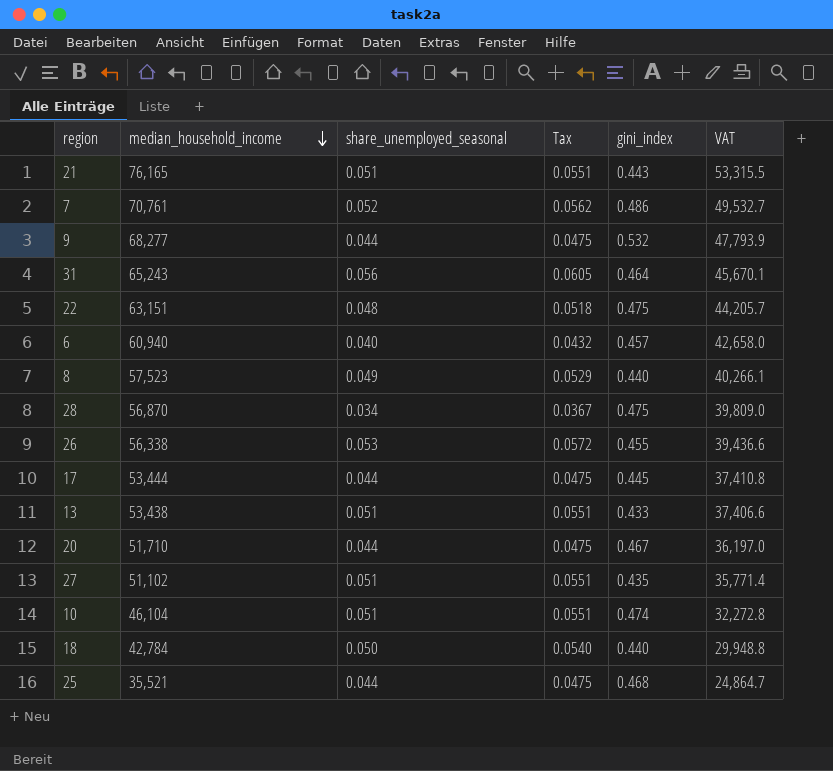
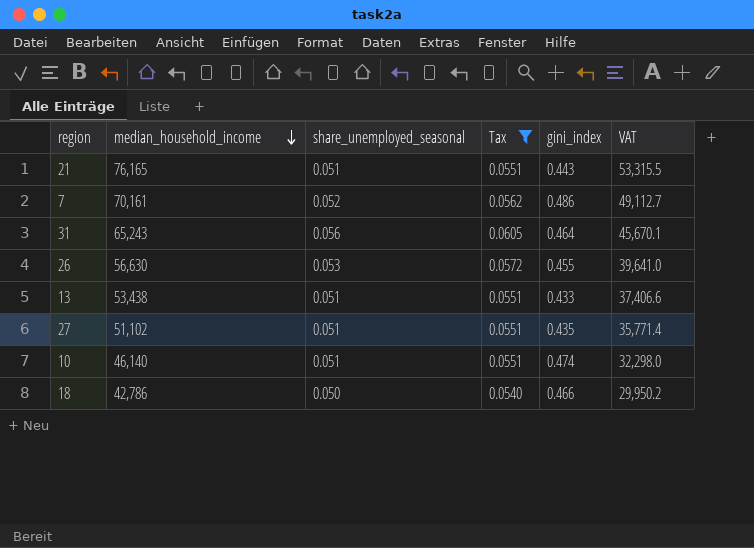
filter: none -> Tax >= 0.0540
7 | median_household_income: 70,761 -> 70,161
7 | VAT: 49,532.7 -> 49,112.7
26 | median_household_income: 56,338 -> 56,630
26 | VAT: 39,436.6 -> 39,641.0
10 | median_household_income: 46,104 -> 46,140
10 | VAT: 32,272.8 -> 32,298.0
18 | median_household_income: 42,784 -> 42,786
18 | gini_index: 0.440 -> 0.466
18 | VAT: 29,948.8 -> 29,950.2

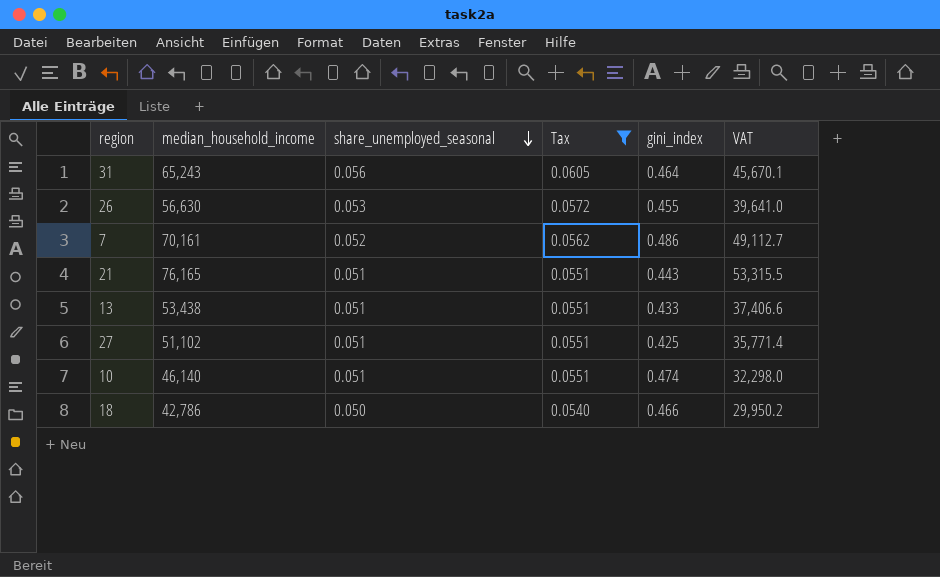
row order: median_household_income descending -> share_unemployed_seasonal descending
27 | gini_index: 0.435 -> 0.425

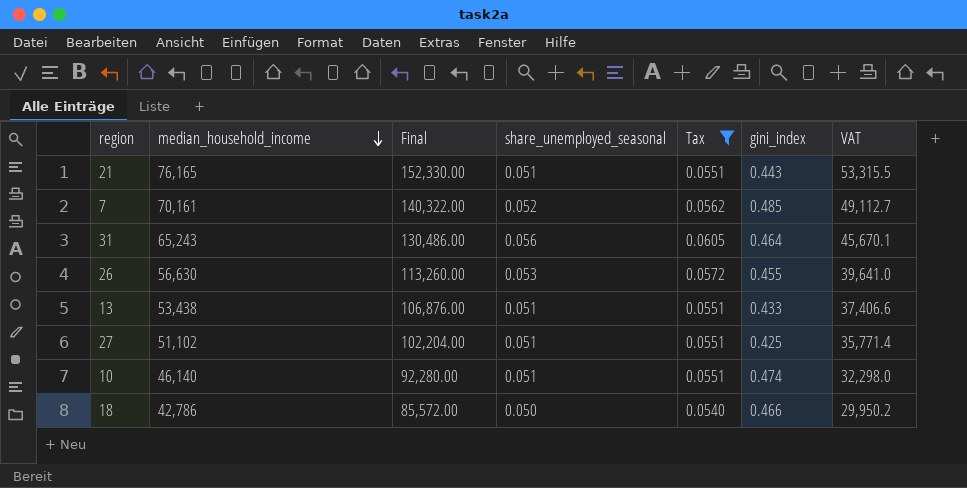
row order: share_unemployed_seasonal descending -> median_household_income descending
column Final | formula: none -> [median_household_income] * 2
7 | gini_index: 0.486 -> 0.485

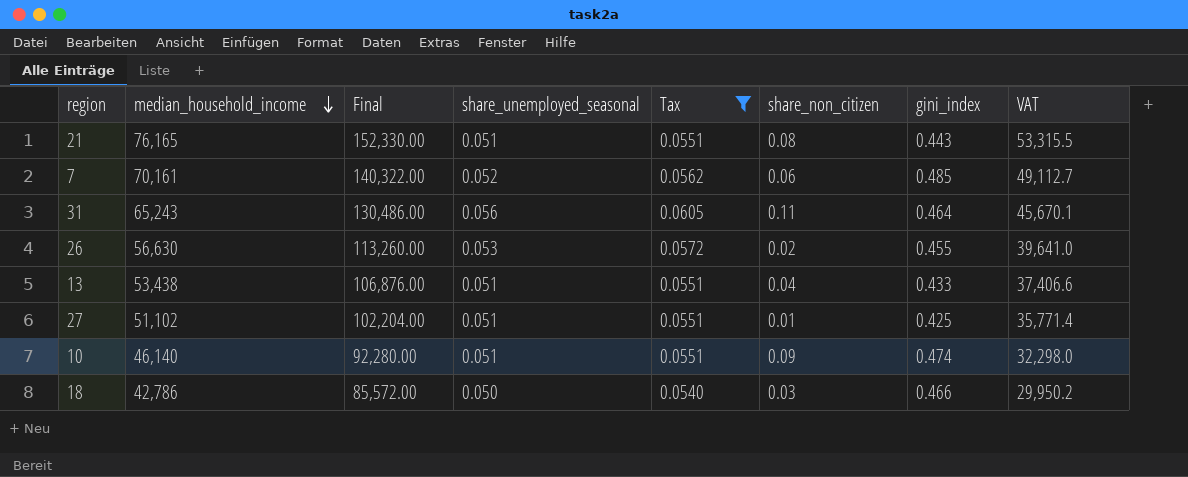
column share_non_citizen | position: none -> 6

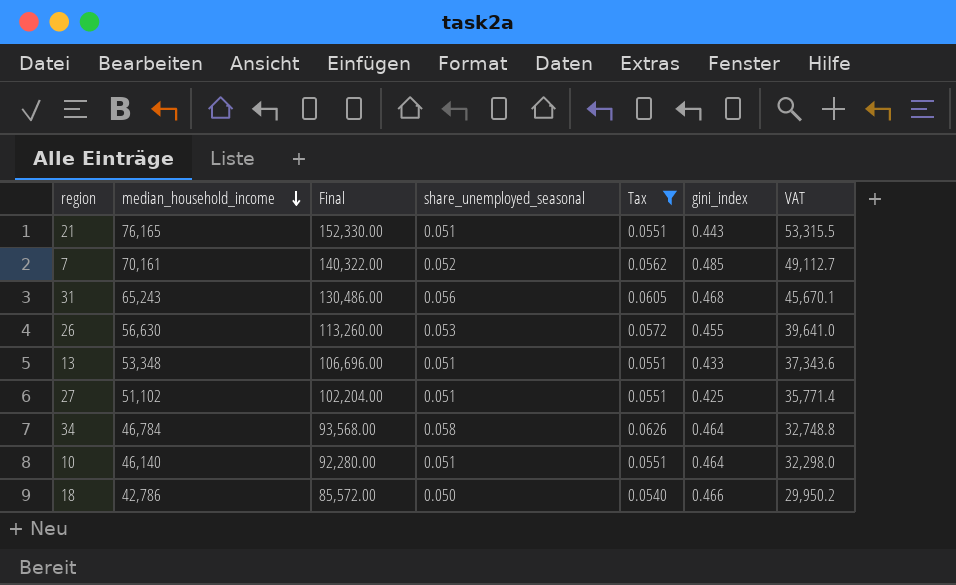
column share_non_citizen | position: 6 -> none
31 | gini_index: 0.464 -> 0.468
13 | median_household_income: 53,438 -> 53,348
13 | Final: 106,876.00 -> 106,696.00
13 | VAT: 37,406.6 -> 37,343.6
row 34: none -> 46,784 | 93,568.00 | 0.058 | 0.0626 | 0.464 | 32,748.8
10 | gini_index: 0.474 -> 0.464

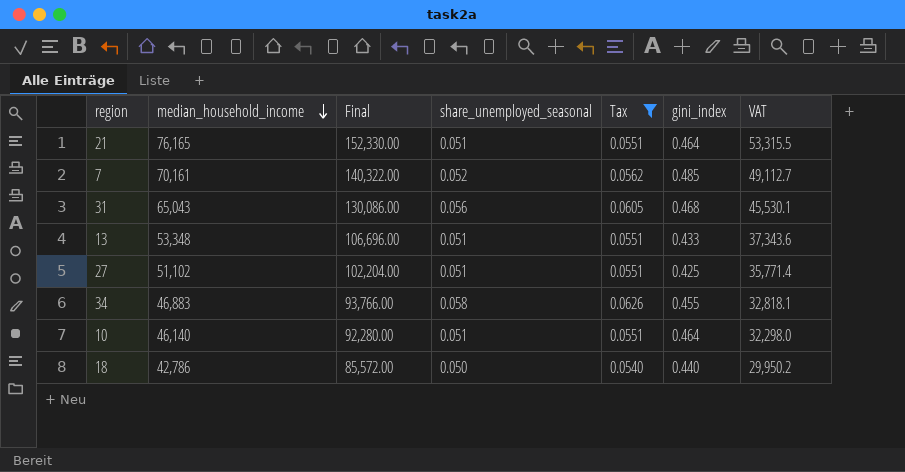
row 26: 56,630 | 113,260.00 | 0.053 | 0.0572 | 0.455 | 39,641.0 -> none
21 | gini_index: 0.443 -> 0.464
31 | median_household_income: 65,243 -> 65,043
31 | Final: 130,486.00 -> 130,086.00
31 | VAT: 45,670.1 -> 45,530.1
34 | median_household_income: 46,784 -> 46,883
34 | Final: 93,568.00 -> 93,766.00
34 | gini_index: 0.464 -> 0.455
34 | VAT: 32,748.8 -> 32,818.1
18 | gini_index: 0.466 -> 0.440

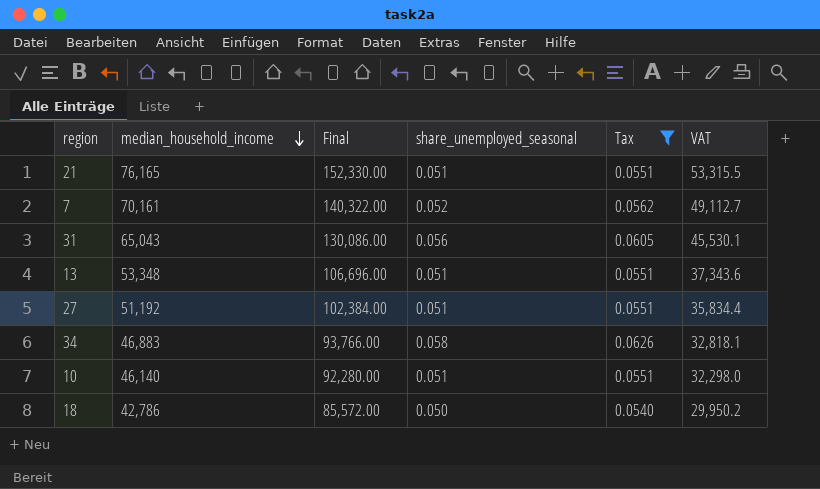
column gini_index | position: 6 -> none
27 | median_household_income: 51,102 -> 51,192
27 | Final: 102,204.00 -> 102,384.00
27 | VAT: 35,771.4 -> 35,834.4

